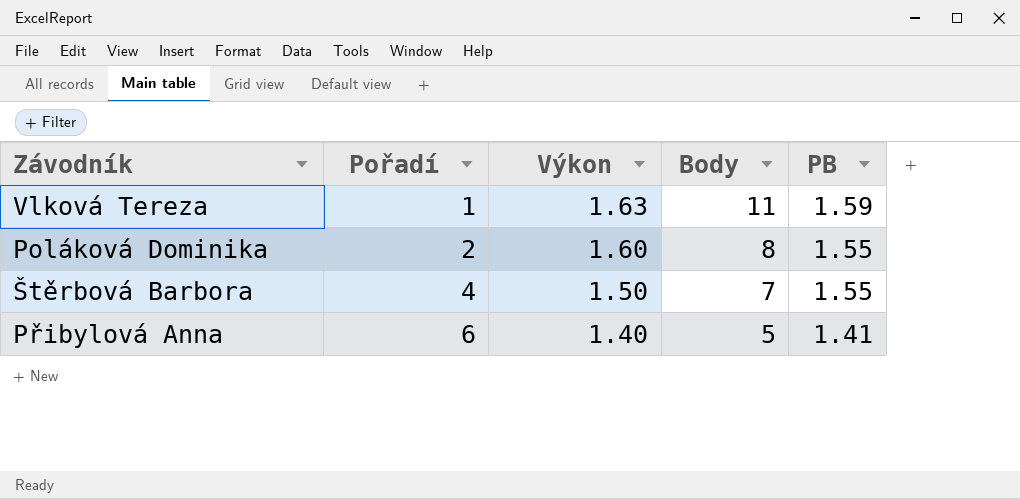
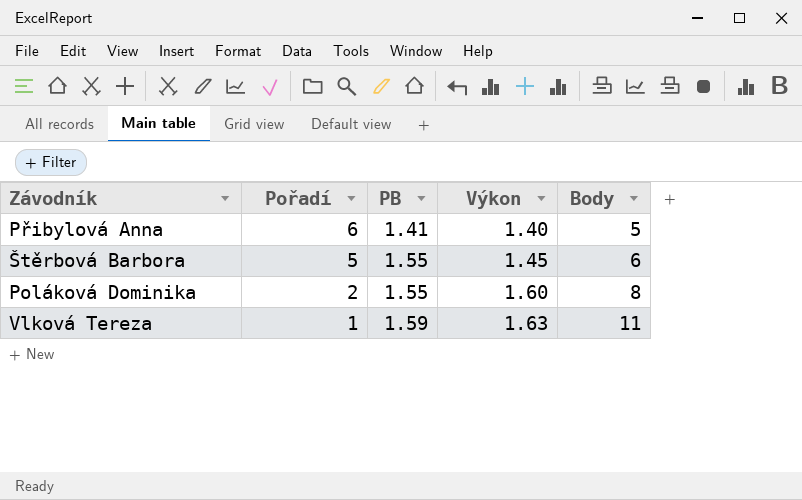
row order: Pořadí ascending -> Pořadí descending
column PB | position: 5 -> 3
Štěrbová Barbora | Pořadí: 4 -> 5
Štěrbová Barbora | Výkon: 1.50 -> 1.45
Štěrbová Barbora | Body: 7 -> 6

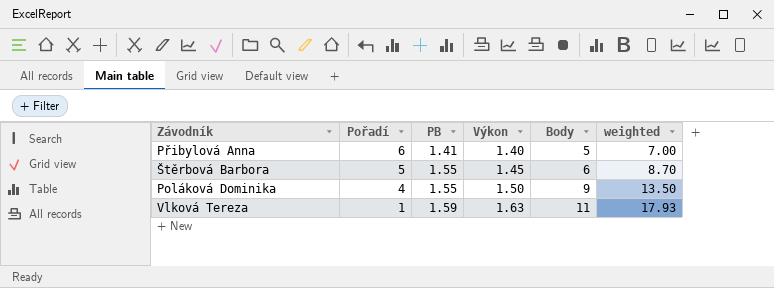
column weighted | formula: none -> [Výkon] * [Body]
Poláková Dominika | Pořadí: 2 -> 4
Poláková Dominika | Výkon: 1.60 -> 1.50
Poláková Dominika | Body: 8 -> 9

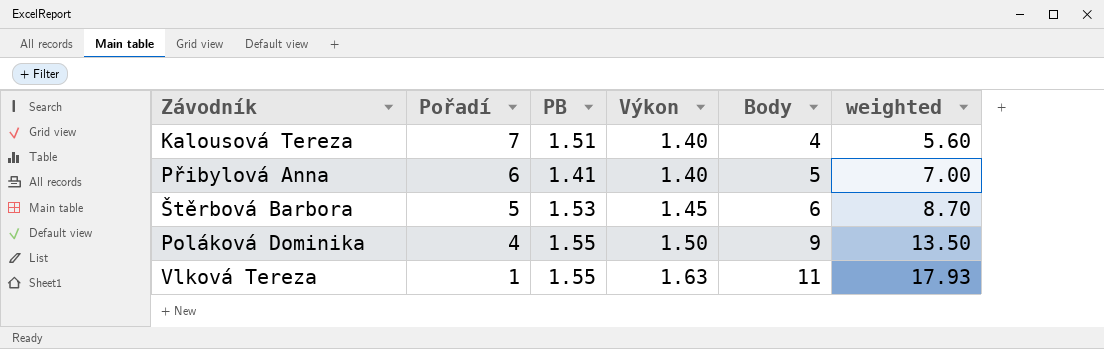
row Kalousová Tereza: none -> 7 | 1.51 | 1.40 | 4 | 5.60
Štěrbová Barbora | PB: 1.55 -> 1.53
Vlková Tereza | PB: 1.59 -> 1.55

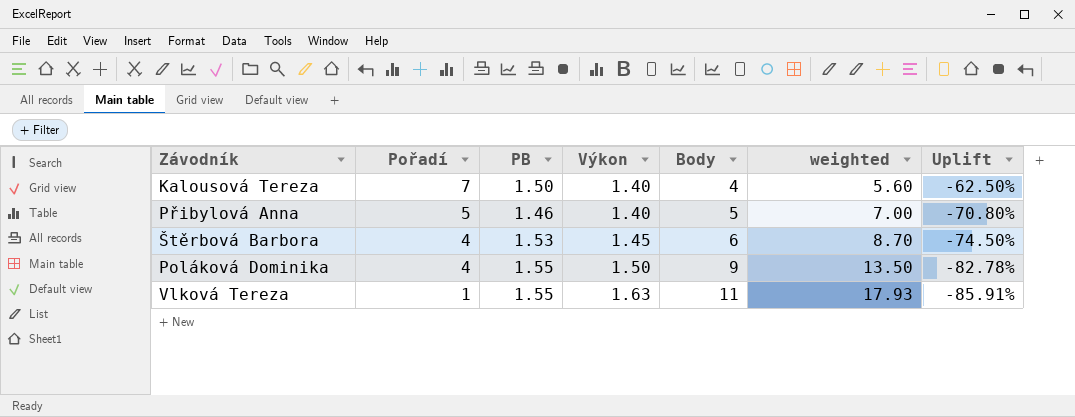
column Uplift | formula: none -> ([PB] - [Body]) / [Body]
Kalousová Tereza | PB: 1.51 -> 1.50
Přibylová Anna | Pořadí: 6 -> 5
Přibylová Anna | PB: 1.41 -> 1.46
Štěrbová Barbora | Pořadí: 5 -> 4

